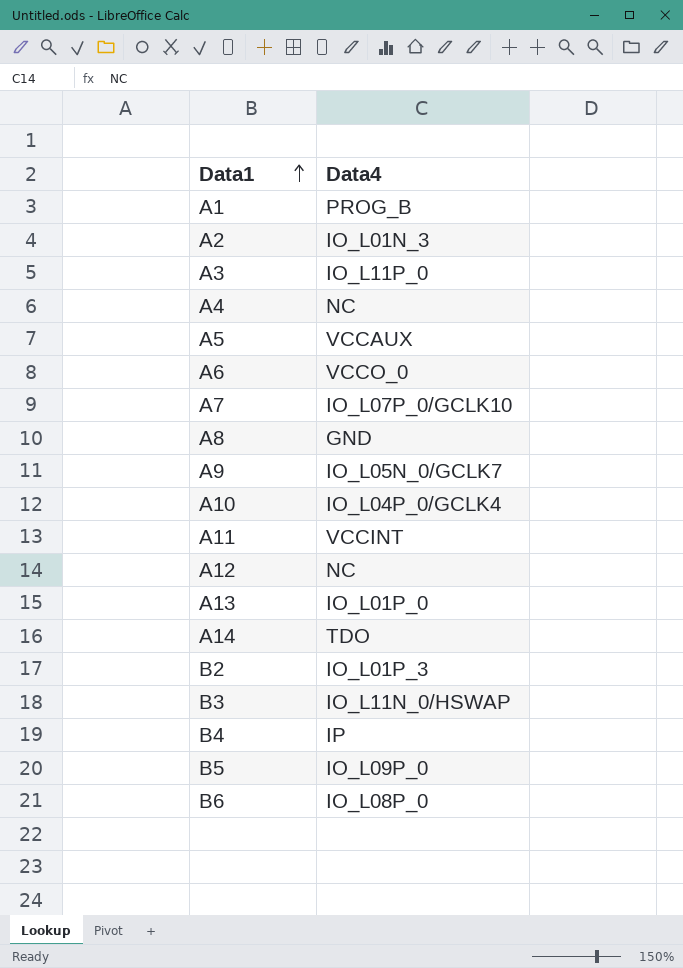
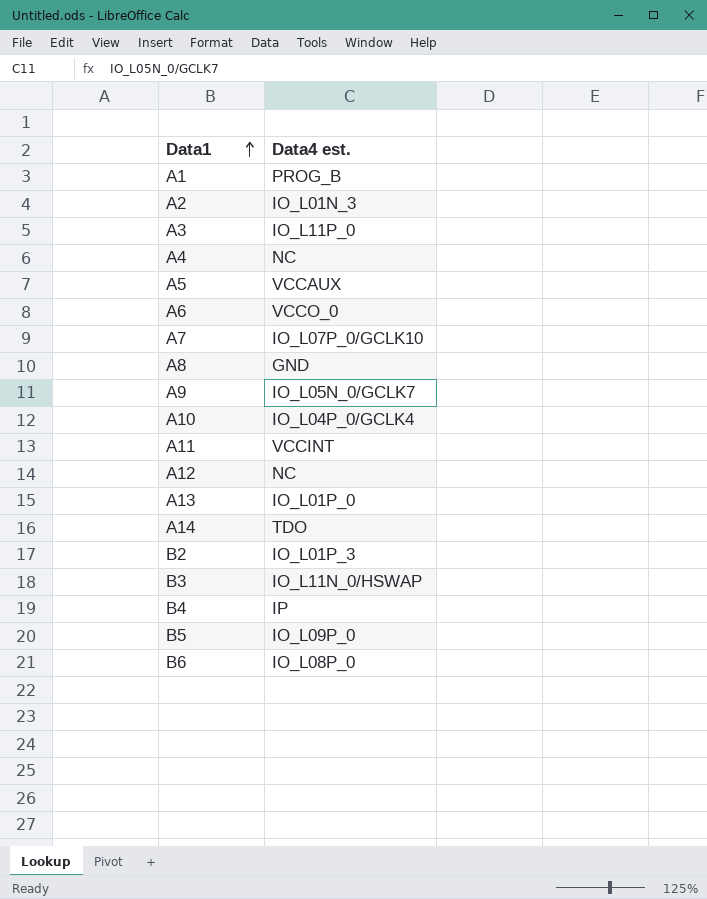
column name: Data4 -> Data4 est.

